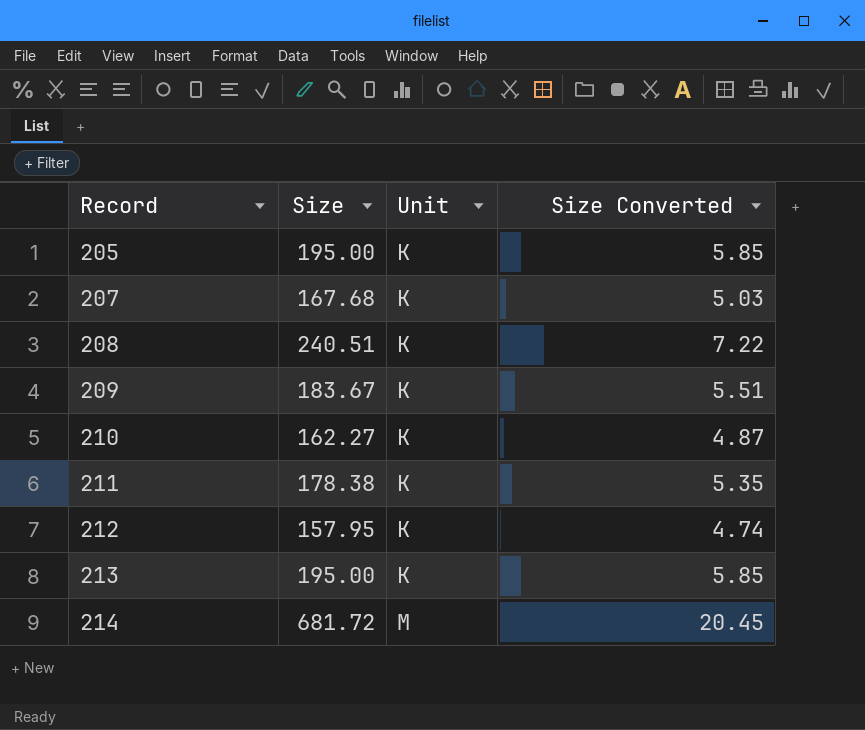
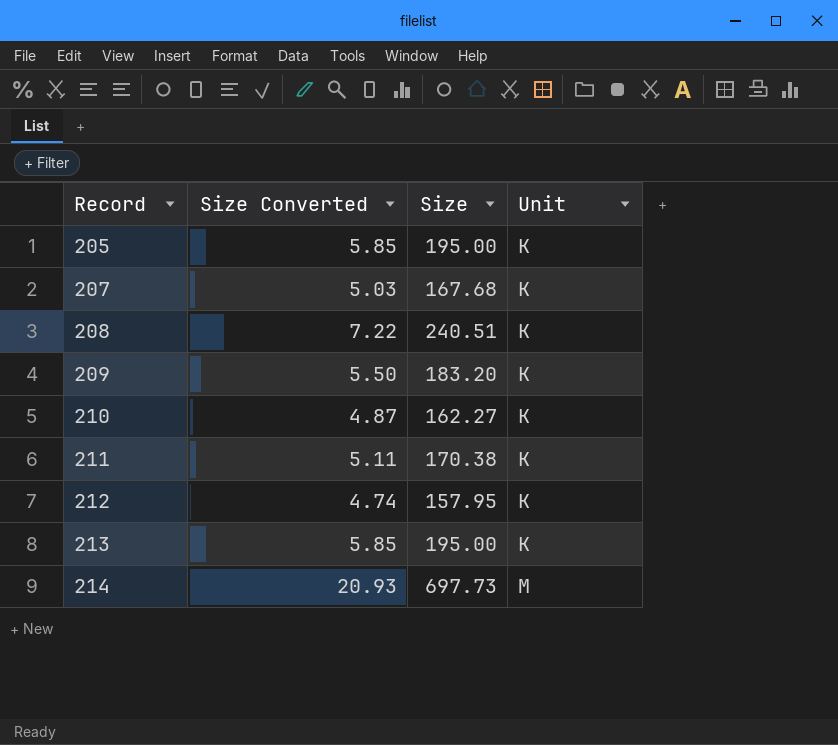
column Size Converted | position: 4 -> 2
209 | Size Converted: 5.51 -> 5.50
209 | Size: 183.67 -> 183.20
211 | Size Converted: 5.35 -> 5.11
211 | Size: 178.38 -> 170.38
214 | Size Converted: 20.45 -> 20.93
214 | Size: 681.72 -> 697.73

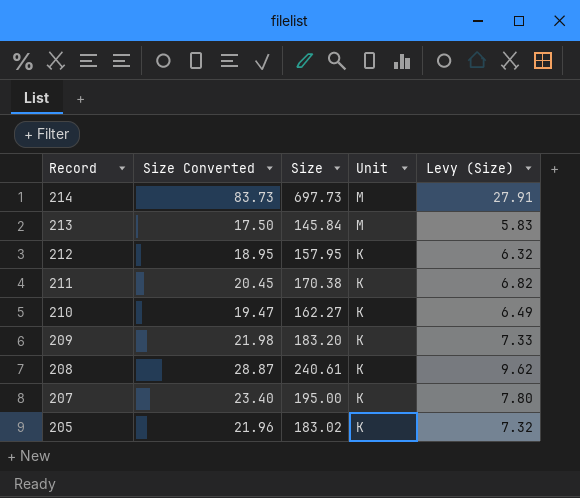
row order: Record ascending -> Record descending
column Size Converted | formula: [Size] * 0.03 -> [Size] * 0.12
column Levy (Size) | formula: none -> [Size] * 0.04
213 | Size: 195.00 -> 145.84
213 | Unit: K -> M
208 | Size: 240.51 -> 240.61
207 | Size: 167.68 -> 195.00
205 | Size: 195.00 -> 183.02

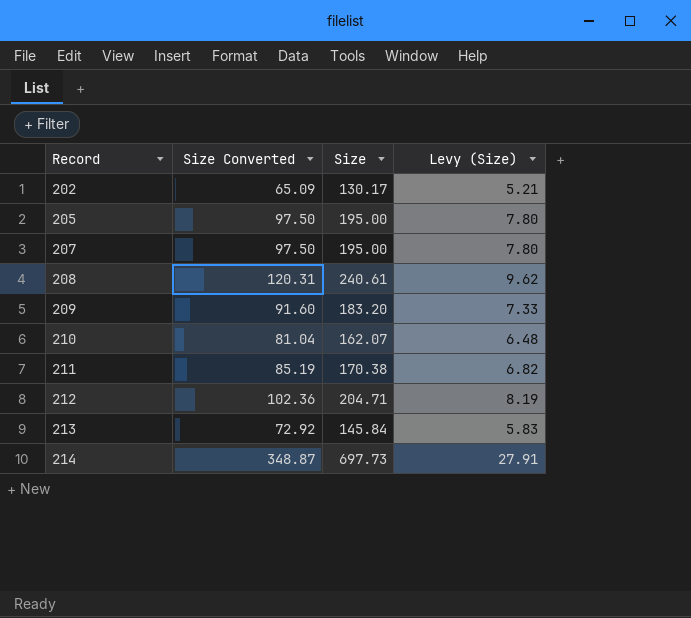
row order: Record descending -> Record ascending
column Unit | position: 4 -> none
column Size Converted | formula: [Size] * 0.12 -> [Size] * 0.5
row 202: none -> 65.09 | 130.17 | 5.21
205 | Size: 183.02 -> 195.00
205 | Levy (Size): 7.32 -> 7.80
210 | Size: 162.27 -> 162.07
210 | Levy (Size): 6.49 -> 6.48
212 | Size: 157.95 -> 204.71
212 | Levy (Size): 6.32 -> 8.19

